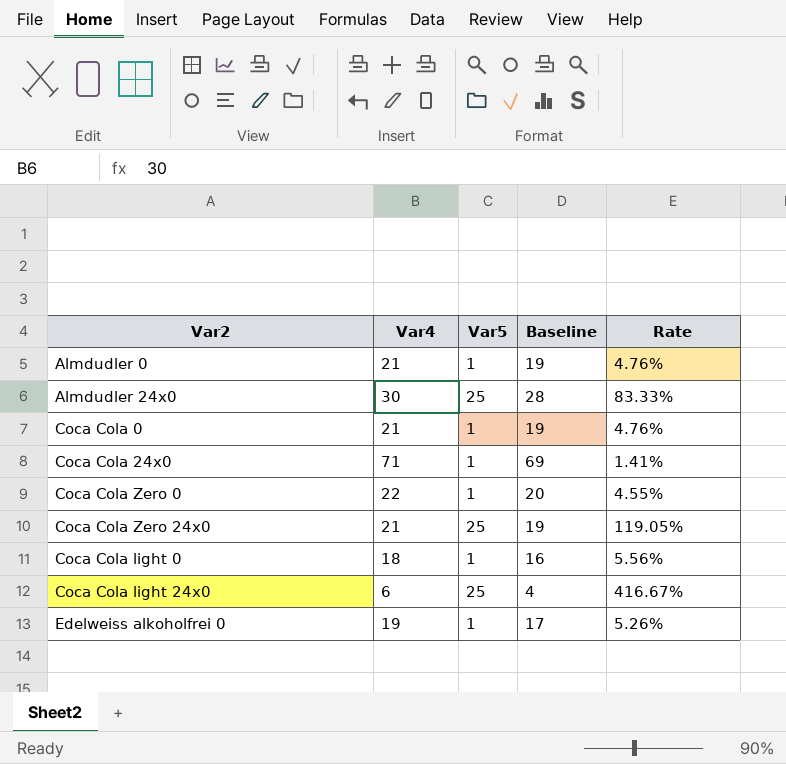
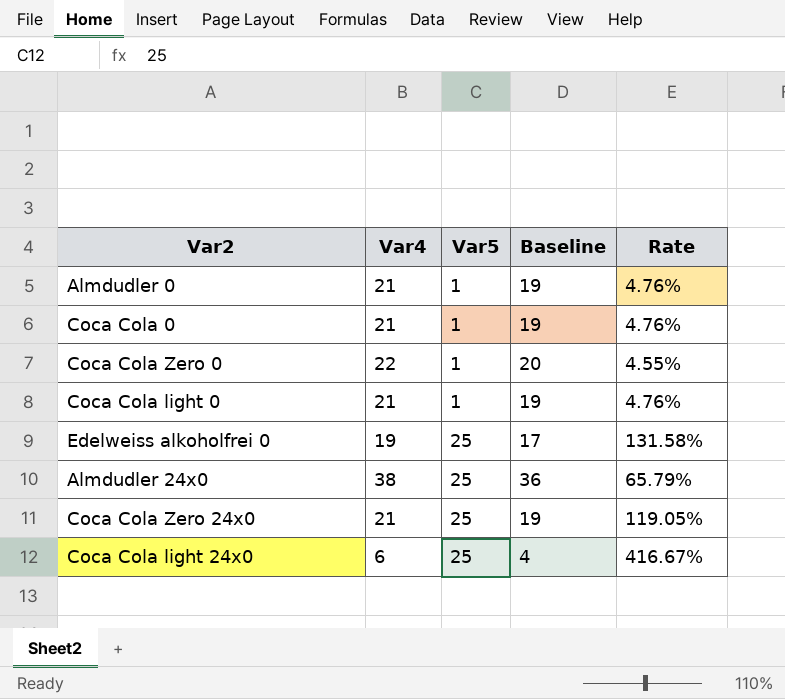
row order: none -> Var5 ascending
row Coca Cola 24x0: 71 | 1 | 69 | 1.41% -> none
Coca Cola light 0 | Var4: 18 -> 21
Coca Cola light 0 | Baseline: 16 -> 19
Coca Cola light 0 | Rate: 5.56% -> 4.76%
Edelweiss alkoholfrei 0 | Var5: 1 -> 25
Edelweiss alkoholfrei 0 | Rate: 5.26% -> 131.58%
Almdudler 24x0 | Var4: 30 -> 38
Almdudler 24x0 | Baseline: 28 -> 36
Almdudler 24x0 | Rate: 83.33% -> 65.79%

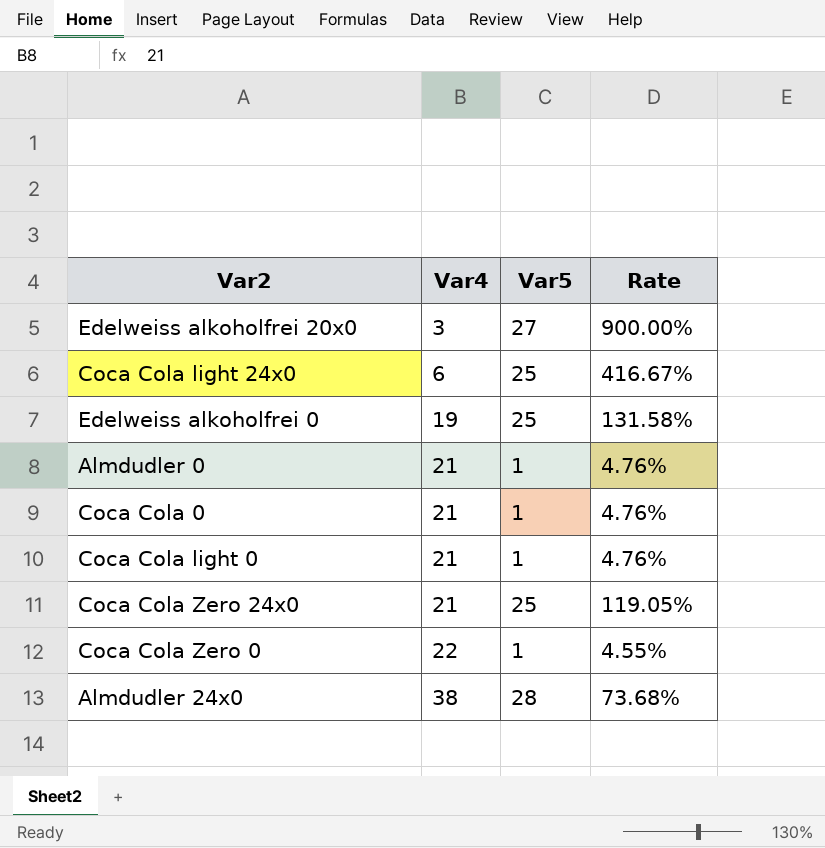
row order: Var5 ascending -> Var4 ascending
column Baseline | formula: [Var4] - 2 -> none
row Edelweiss alkoholfrei 20x0: none -> 3 | 27 | 900.00%
Almdudler 24x0 | Var5: 25 -> 28
Almdudler 24x0 | Rate: 65.79% -> 73.68%

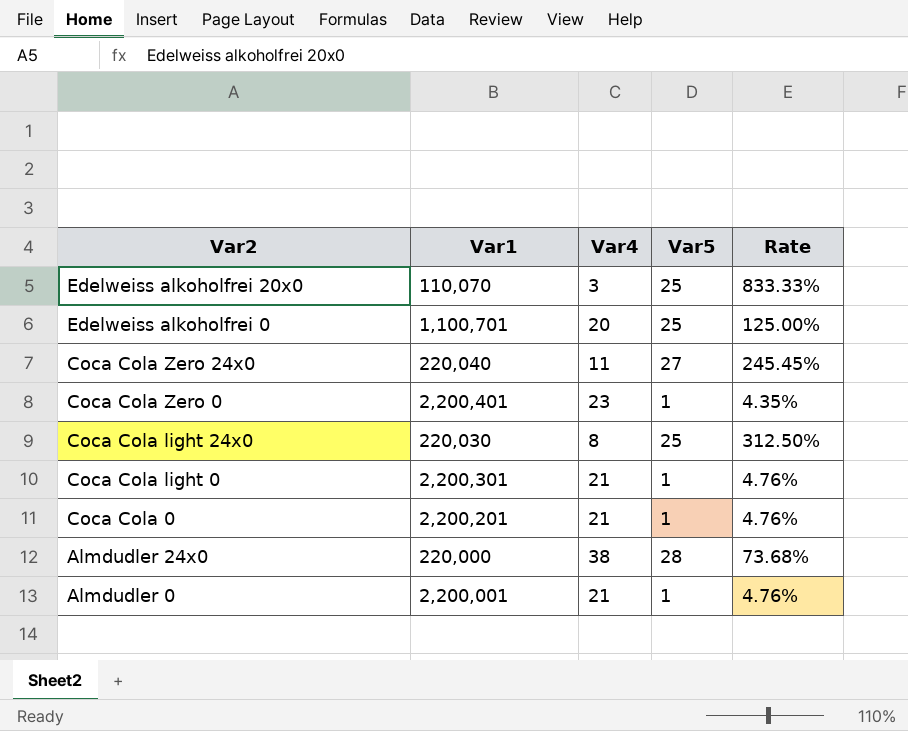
row order: Var4 ascending -> Var2 descending
column Var1 | position: none -> 2
Edelweiss alkoholfrei 20x0 | Var5: 27 -> 25
Edelweiss alkoholfrei 20x0 | Rate: 900.00% -> 833.33%
Edelweiss alkoholfrei 0 | Var4: 19 -> 20
Edelweiss alkoholfrei 0 | Rate: 131.58% -> 125.00%
Coca Cola Zero 24x0 | Var4: 21 -> 11
Coca Cola Zero 24x0 | Var5: 25 -> 27
Coca Cola Zero 24x0 | Rate: 119.05% -> 245.45%
Coca Cola Zero 0 | Var4: 22 -> 23
Coca Cola Zero 0 | Rate: 4.55% -> 4.35%
Coca Cola light 24x0 | Var4: 6 -> 8
Coca Cola light 24x0 | Rate: 416.67% -> 312.50%

